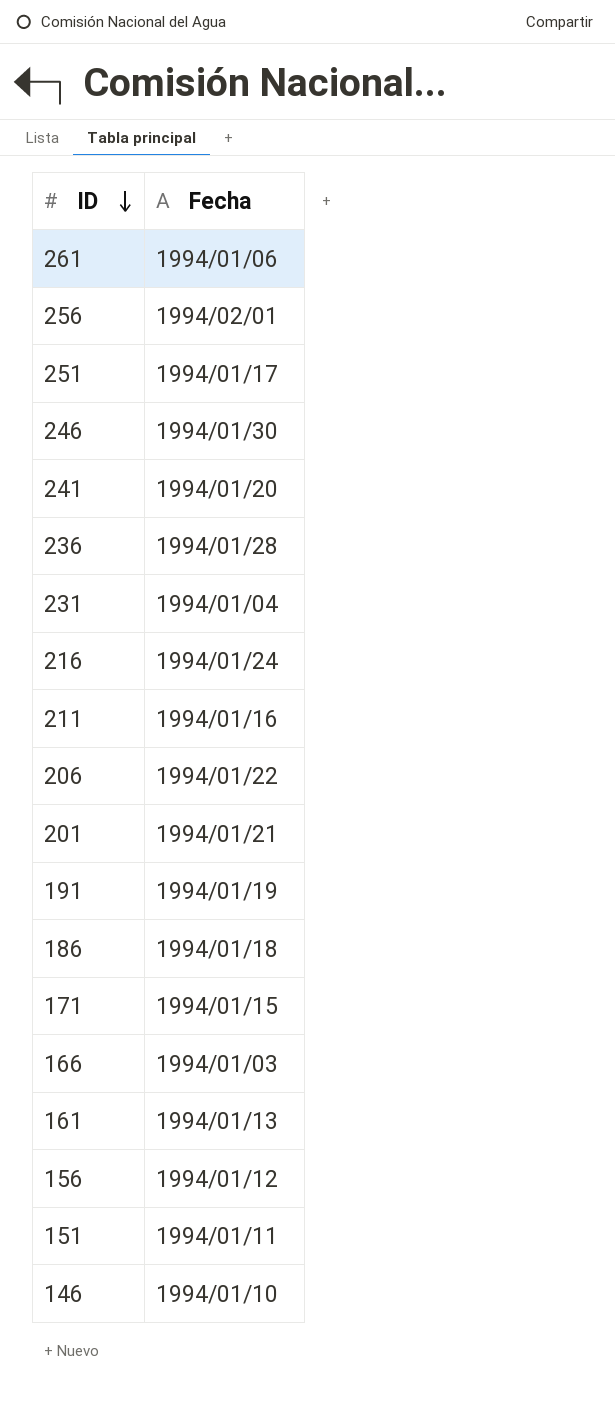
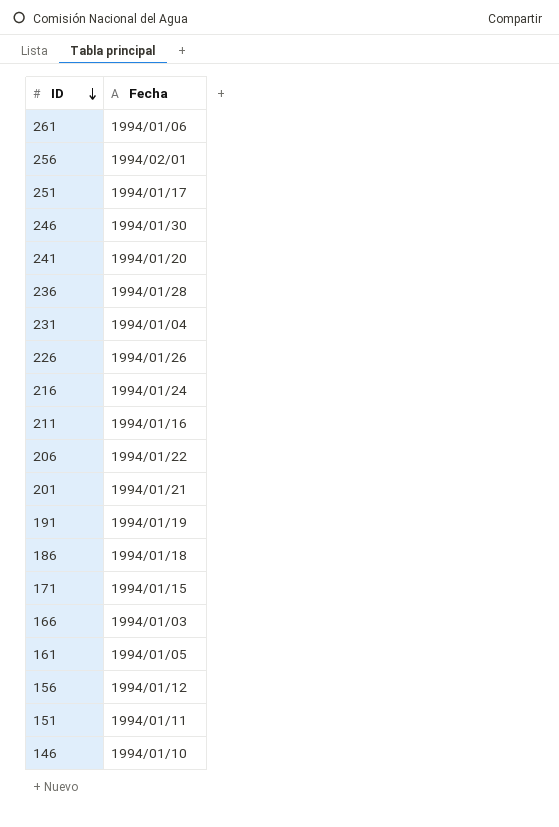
row 226: none -> 1994/01/26
161 | Fecha: 1994/01/13 -> 1994/01/05

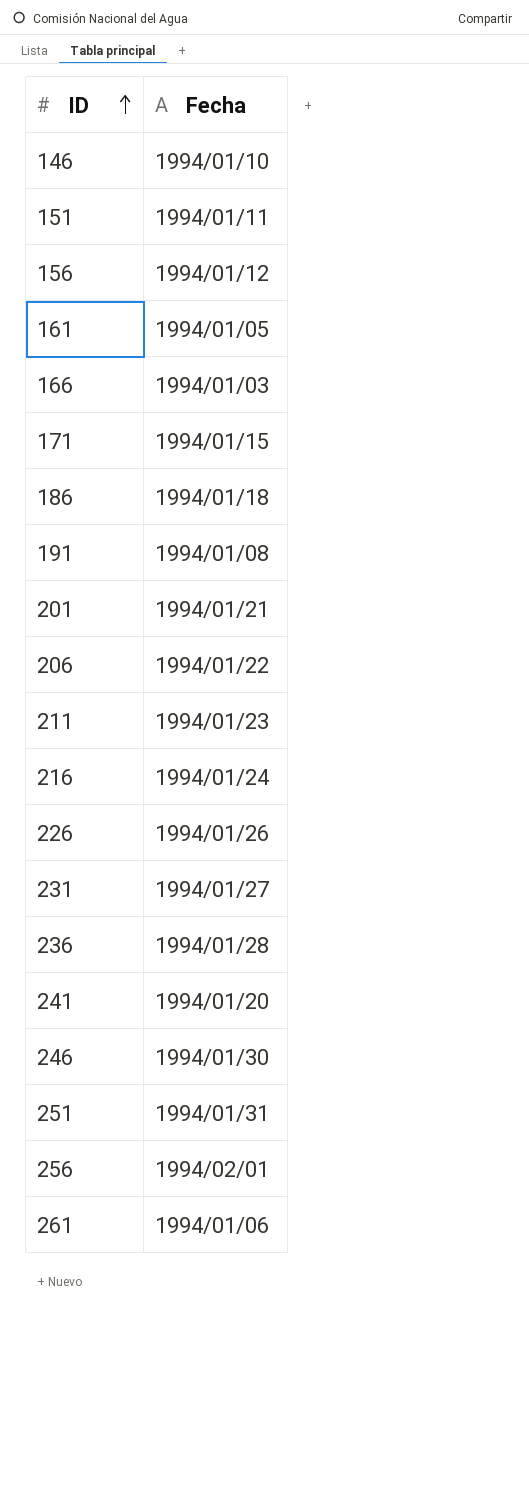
row order: ID descending -> ID ascending
191 | Fecha: 1994/01/19 -> 1994/01/08
211 | Fecha: 1994/01/16 -> 1994/01/23
231 | Fecha: 1994/01/04 -> 1994/01/27
251 | Fecha: 1994/01/17 -> 1994/01/31

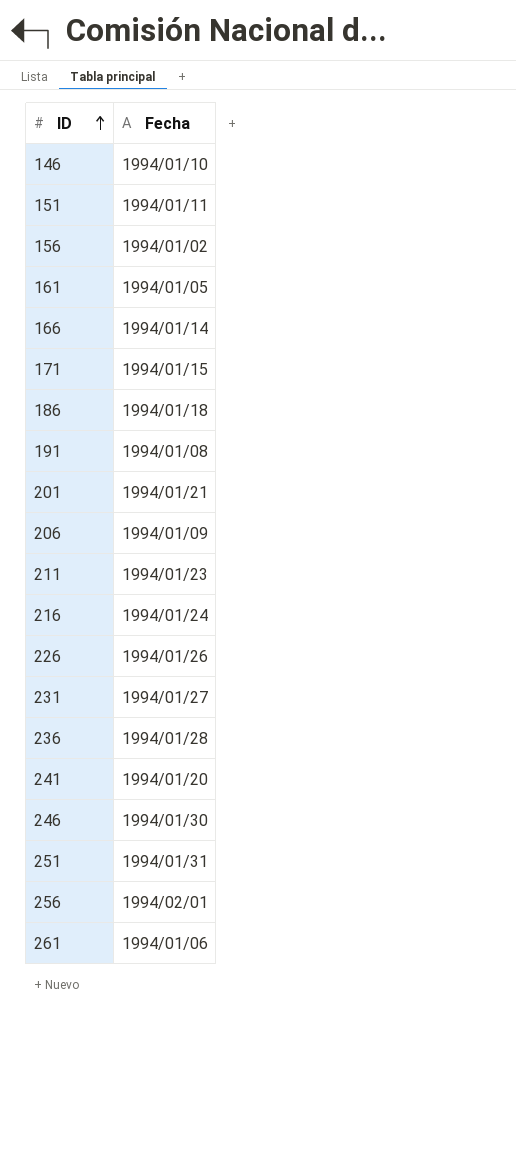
156 | Fecha: 1994/01/12 -> 1994/01/02
166 | Fecha: 1994/01/03 -> 1994/01/14
206 | Fecha: 1994/01/22 -> 1994/01/09

